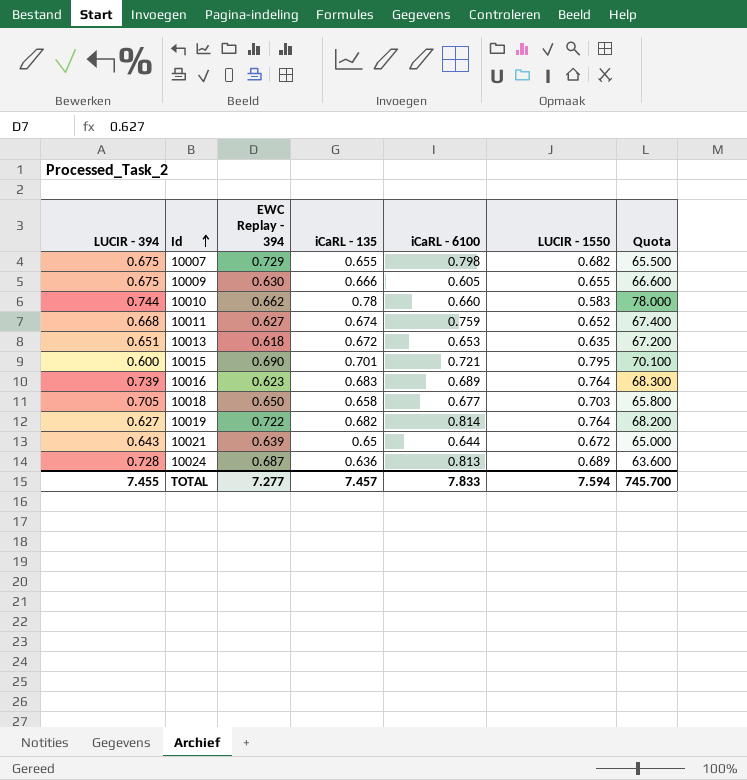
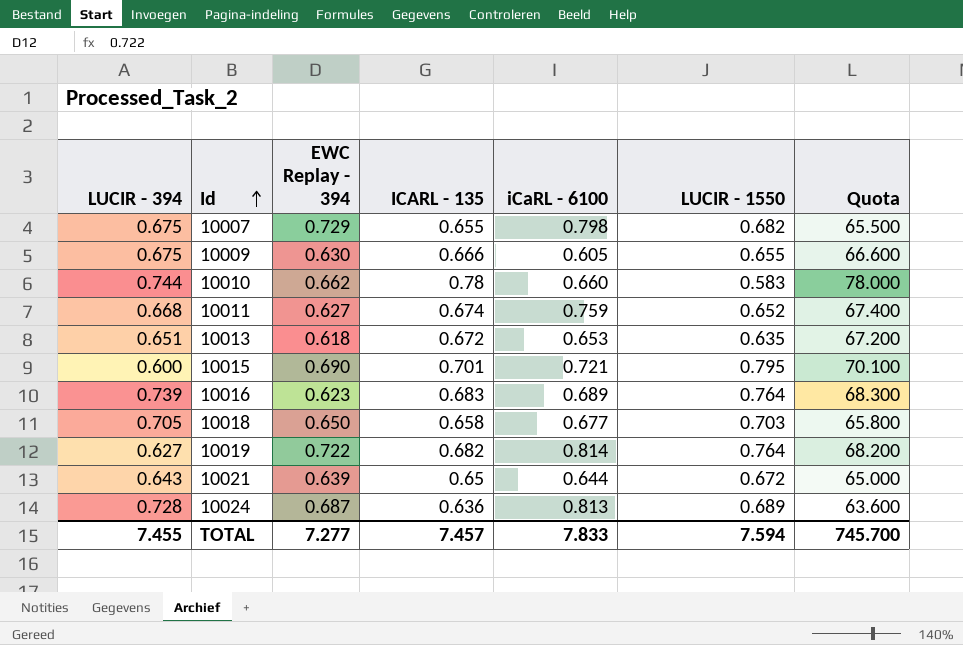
column name: iCaRL - 135 -> ICARL - 135

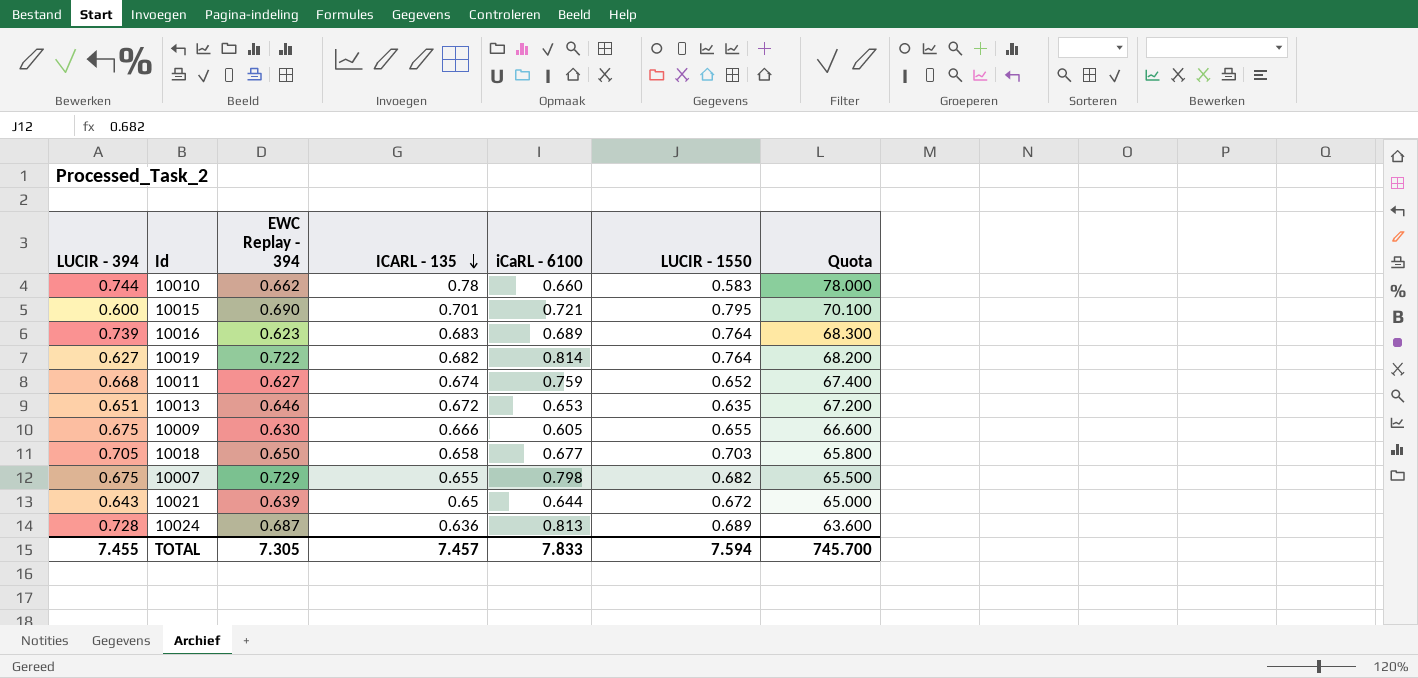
row order: Id ascending -> ICARL - 135 descending
10013 | EWC Replay - 394: 0.618 -> 0.646
TOTAL | EWC Replay - 394: 7.277 -> 7.305

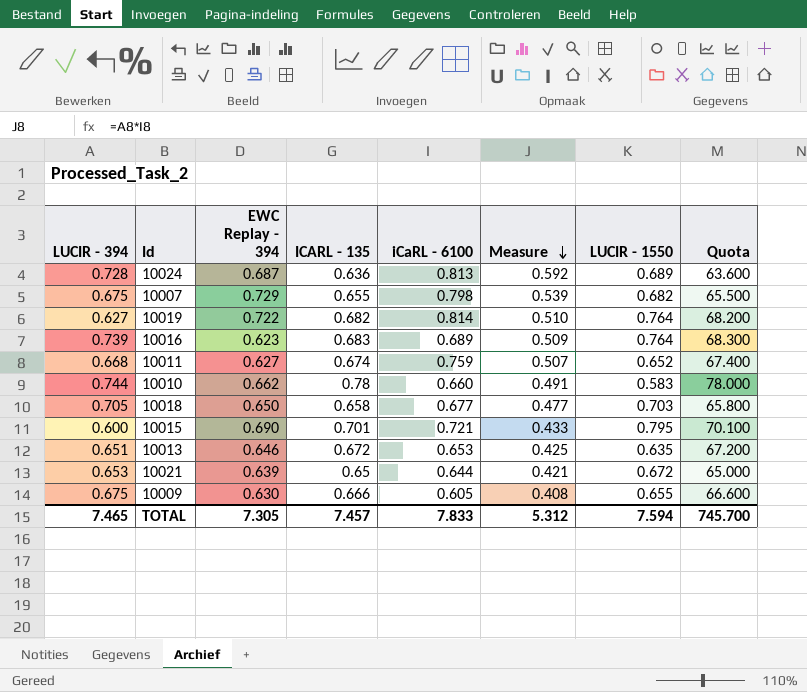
row order: ICARL - 135 descending -> Measure descending
column Measure | formula: none -> [LUCIR - 394] * [iCaRL - 6100]
10021 | LUCIR - 394: 0.643 -> 0.653
TOTAL | LUCIR - 394: 7.455 -> 7.465

